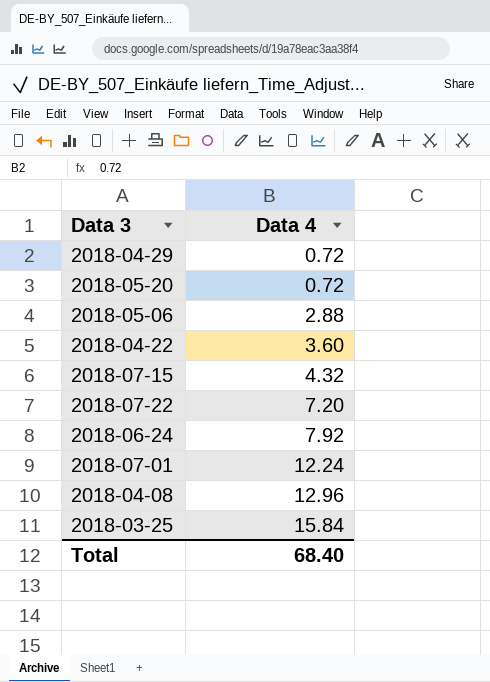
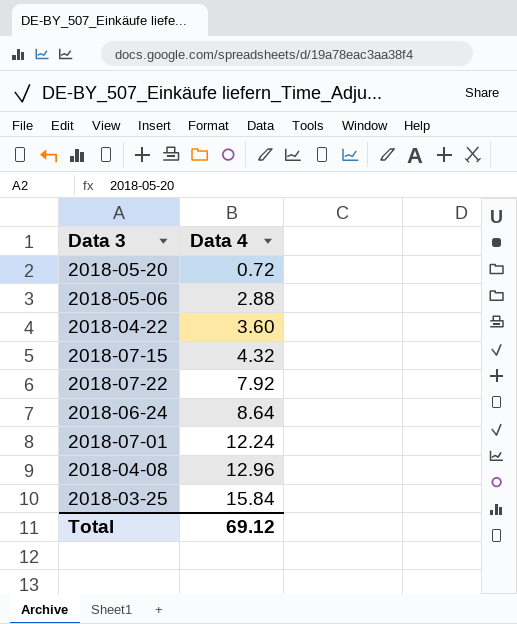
row 2018-04-29: 0.72 -> none
2018-07-22 | Data 4: 7.20 -> 7.92
2018-06-24 | Data 4: 7.92 -> 8.64
Total | Data 4: 68.40 -> 69.12

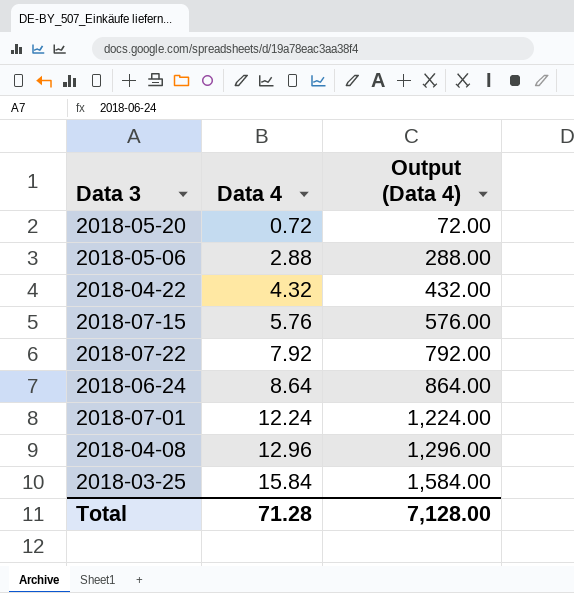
column Output (Data 4) | formula: none -> [Data 4] * 100
2018-04-22 | Data 4: 3.60 -> 4.32
2018-07-15 | Data 4: 4.32 -> 5.76
Total | Data 4: 69.12 -> 71.28

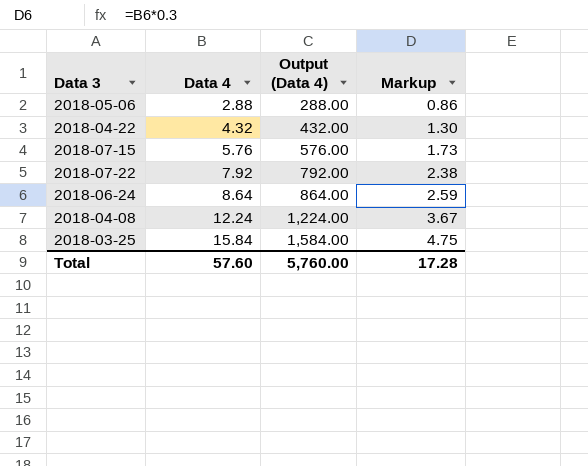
column Markup | formula: none -> [Data 4] * 0.3
row 2018-05-20: 0.72 | 72.00 -> none
row 2018-07-01: 12.24 | 1,224.00 -> none
2018-04-08 | Data 4: 12.96 -> 12.24
2018-04-08 | Output (Data 4): 1,296.00 -> 1,224.00
Total | Data 4: 71.28 -> 57.60
Total | Output (Data 4): 7,128.00 -> 5,760.00

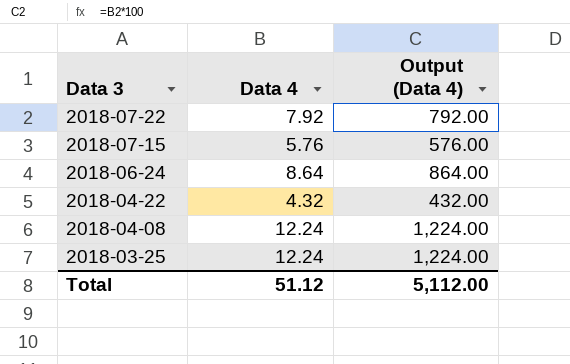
row order: Data 4 ascending -> Data 3 descending
column Markup | formula: [Data 4] * 0.3 -> none
row 2018-05-06: 2.88 | 288.00 | 0.86 -> none
2018-03-25 | Data 4: 15.84 -> 12.24
2018-03-25 | Output (Data 4): 1,584.00 -> 1,224.00
Total | Data 4: 57.60 -> 51.12
Total | Output (Data 4): 5,760.00 -> 5,112.00

